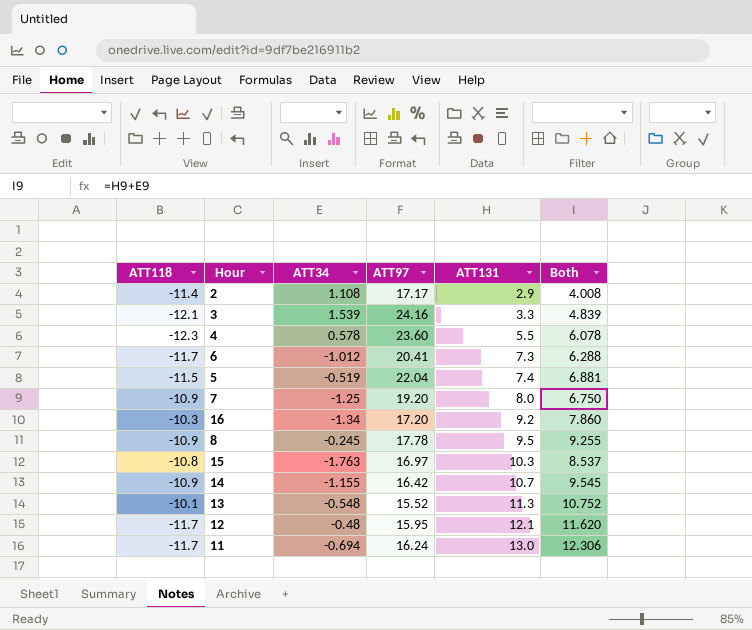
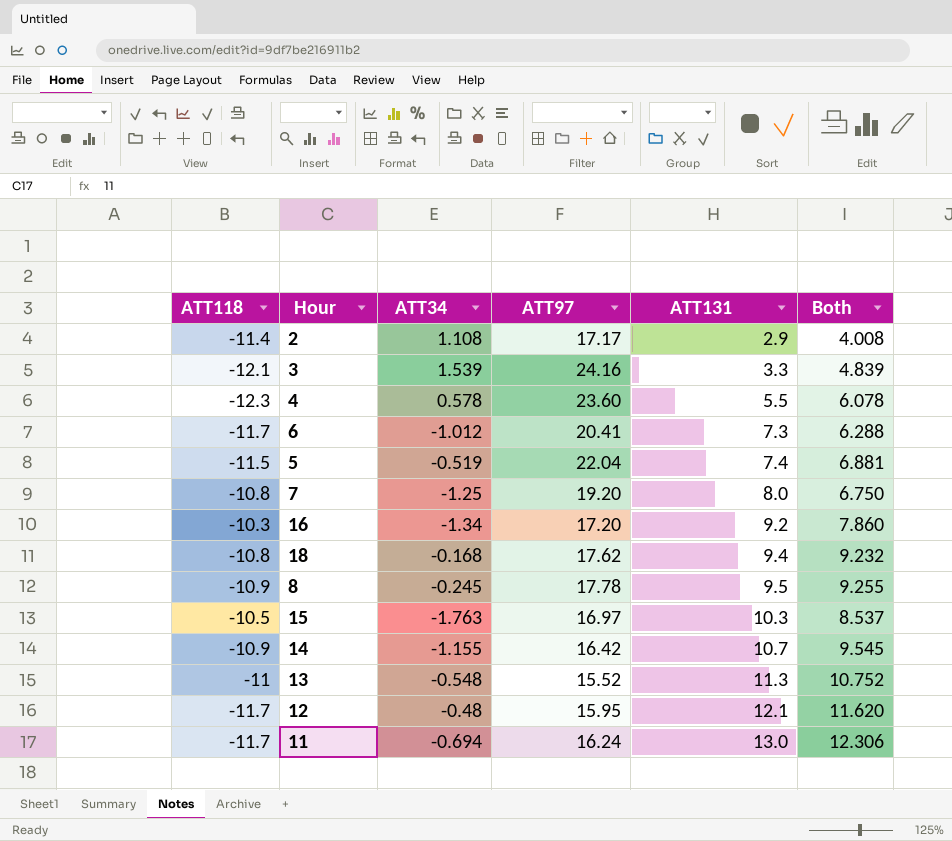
7 | ATT118: -10.9 -> -10.8
row 18: none -> -10.8 | -0.168 | 17.62 | 9.4 | 9.232
15 | ATT118: -10.8 -> -10.5
13 | ATT118: -10.1 -> -11

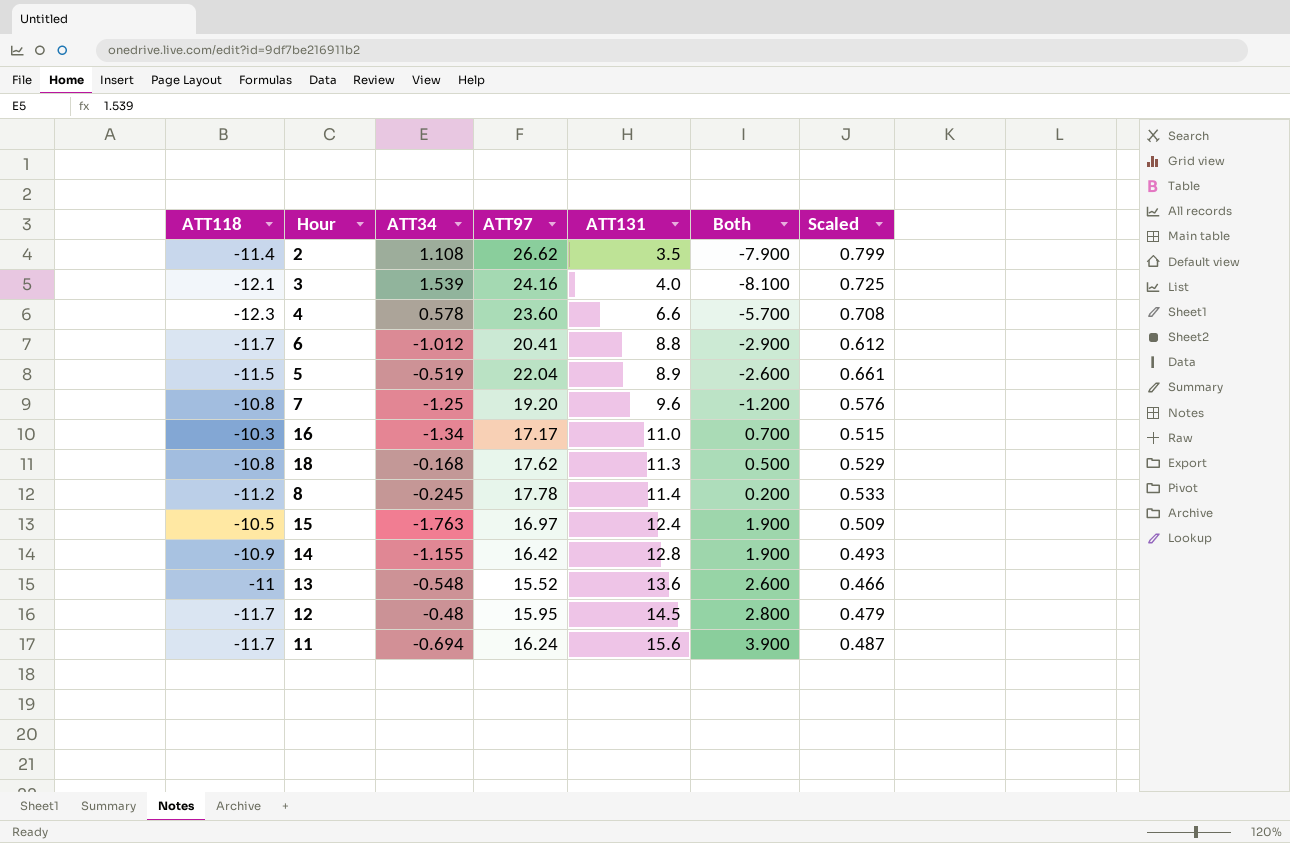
column Both | formula: [ATT34] + [ATT131] -> [ATT118] + [ATT131]
column Scaled | formula: none -> [ATT97] * 0.03
2 | ATT97: 17.17 -> 26.62
2 | ATT131: 2.9 -> 3.5
3 | ATT131: 3.3 -> 4.0
4 | ATT131: 5.5 -> 6.6
6 | ATT131: 7.3 -> 8.8
5 | ATT131: 7.4 -> 8.9
7 | ATT131: 8.0 -> 9.6
16 | ATT97: 17.20 -> 17.17
16 | ATT131: 9.2 -> 11.0
18 | ATT131: 9.4 -> 11.3
8 | ATT118: -10.9 -> -11.2
8 | ATT131: 9.5 -> 11.4
15 | ATT131: 10.3 -> 12.4
14 | ATT131: 10.7 -> 12.8
13 | ATT131: 11.3 -> 13.6
12 | ATT131: 12.1 -> 14.5
11 | ATT131: 13.0 -> 15.6

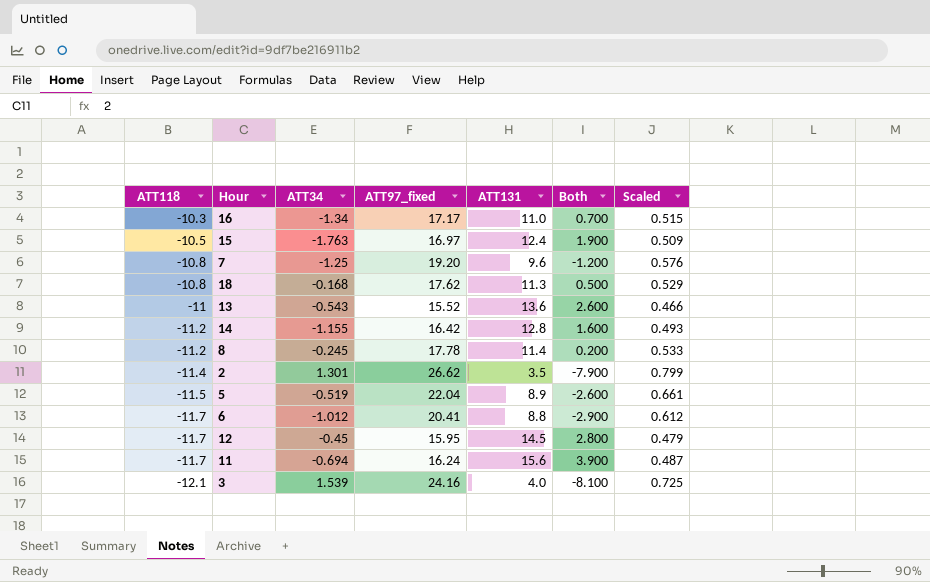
row order: ATT131 ascending -> ATT118 descending
column name: ATT97 -> ATT97_fixed
row 4: -12.3 | 0.578 | 23.60 | 6.6 | -5.700 | 0.708 -> none
13 | ATT34: -0.548 -> -0.543
14 | ATT118: -10.9 -> -11.2
14 | Both: 1.900 -> 1.600
2 | ATT34: 1.108 -> 1.301
12 | ATT34: -0.48 -> -0.45

